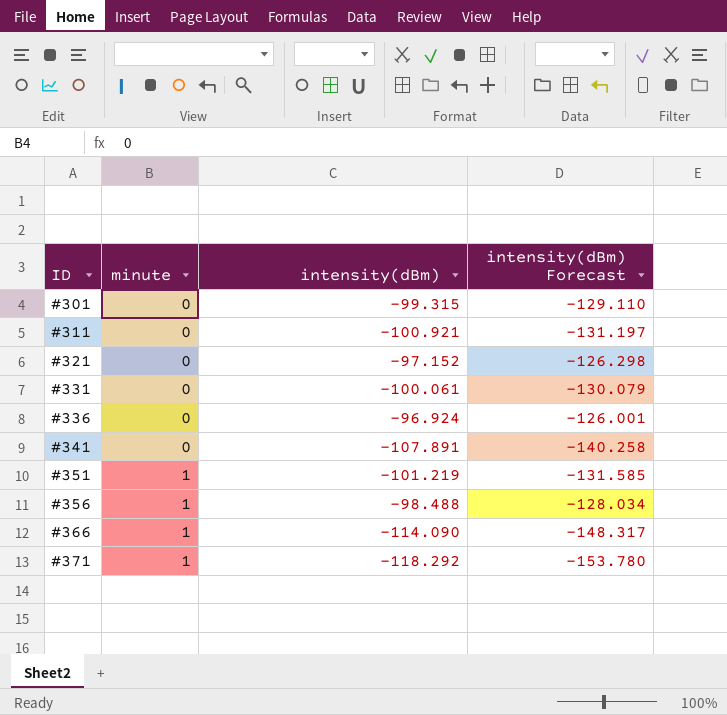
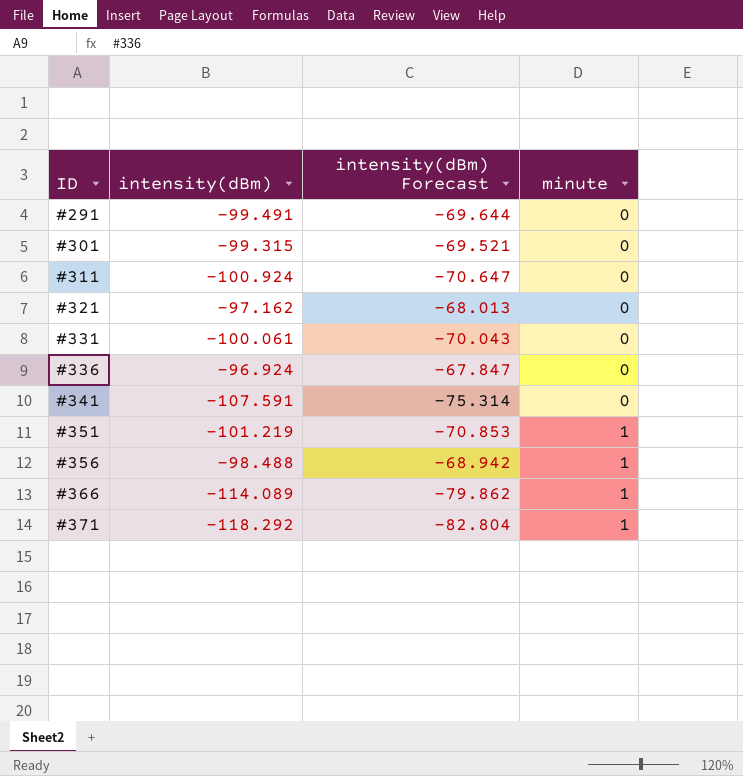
column intensity(dBm) Forecast | formula: [intensity(dBm)] * 1.3 -> [intensity(dBm)] * 0.7
column minute | position: 2 -> 4
row #291: none -> -99.491 | -69.644 | 0
#311 | intensity(dBm): -100.921 -> -100.924
#321 | intensity(dBm): -97.152 -> -97.162
#341 | intensity(dBm): -107.891 -> -107.591
#366 | intensity(dBm): -114.090 -> -114.089

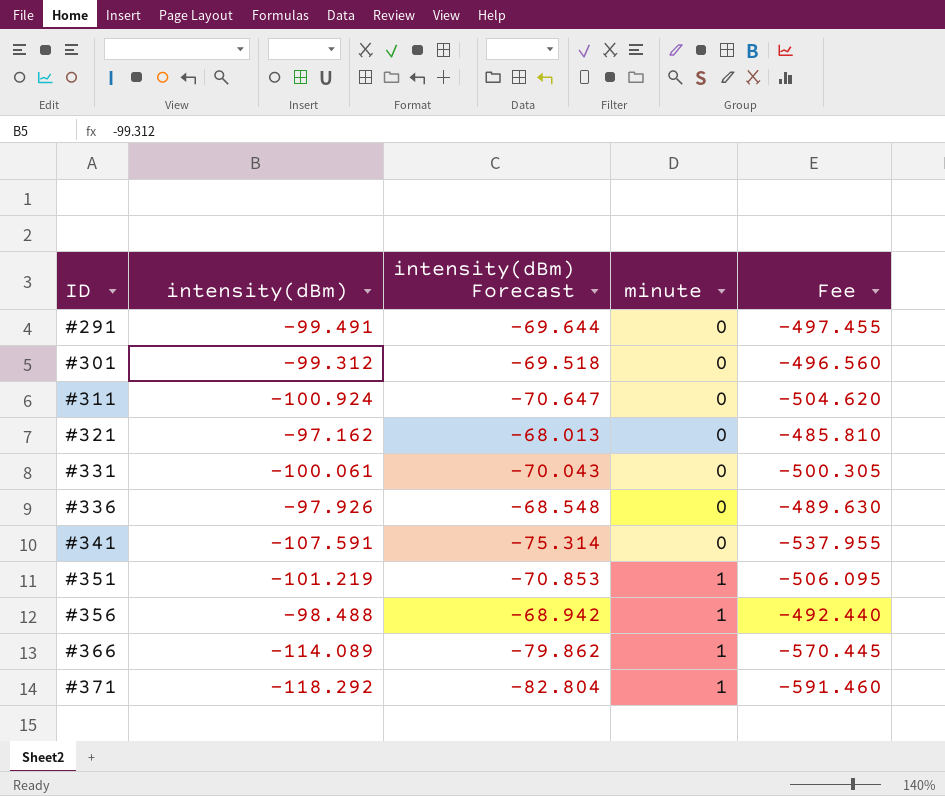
column Fee | formula: none -> [intensity(dBm)] * 5
#301 | intensity(dBm): -99.315 -> -99.312
#301 | intensity(dBm) Forecast: -69.521 -> -69.518
#336 | intensity(dBm): -96.924 -> -97.926
#336 | intensity(dBm) Forecast: -67.847 -> -68.548

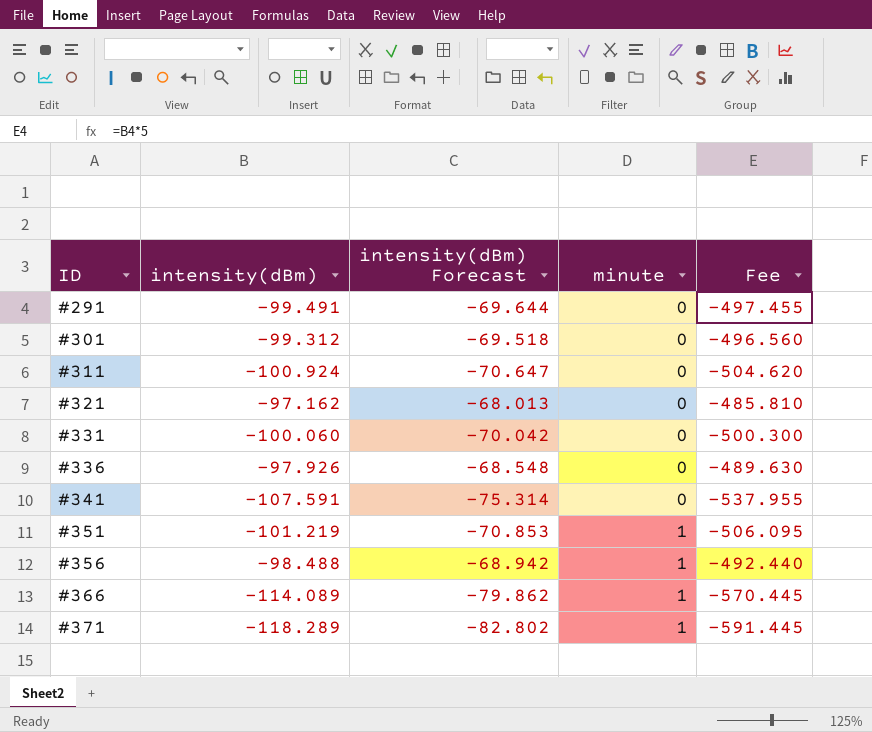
#331 | intensity(dBm): -100.061 -> -100.060
#331 | intensity(dBm) Forecast: -70.043 -> -70.042
#331 | Fee: -500.305 -> -500.300
#371 | intensity(dBm): -118.292 -> -118.289
#371 | intensity(dBm) Forecast: -82.804 -> -82.802
#371 | Fee: -591.460 -> -591.445

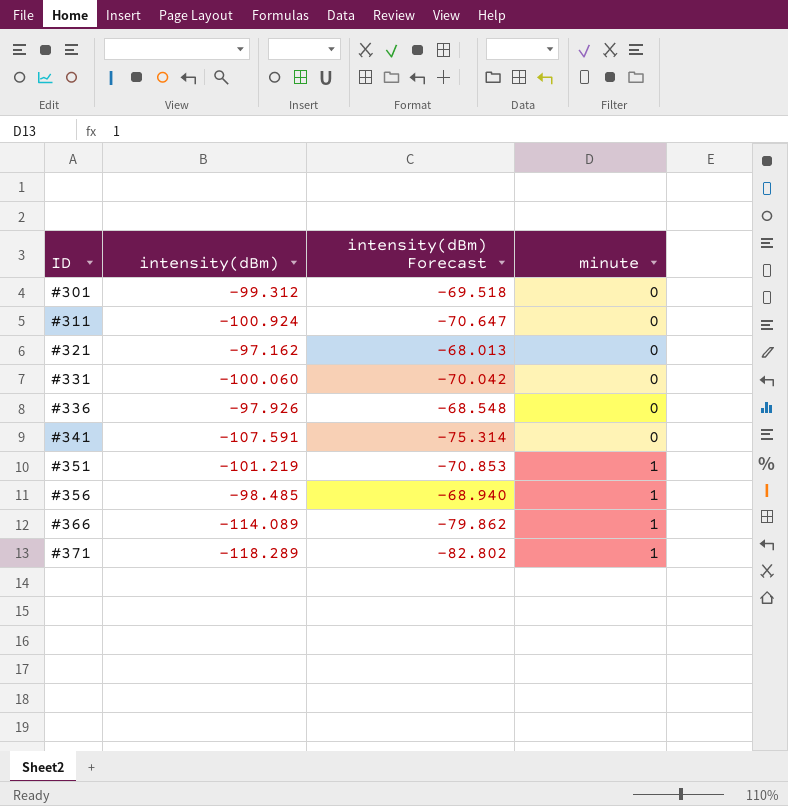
column Fee | formula: [intensity(dBm)] * 5 -> none
row #291: -99.491 | -69.644 | 0 | -497.455 -> none
#356 | intensity(dBm): -98.488 -> -98.485
#356 | intensity(dBm) Forecast: -68.942 -> -68.940

